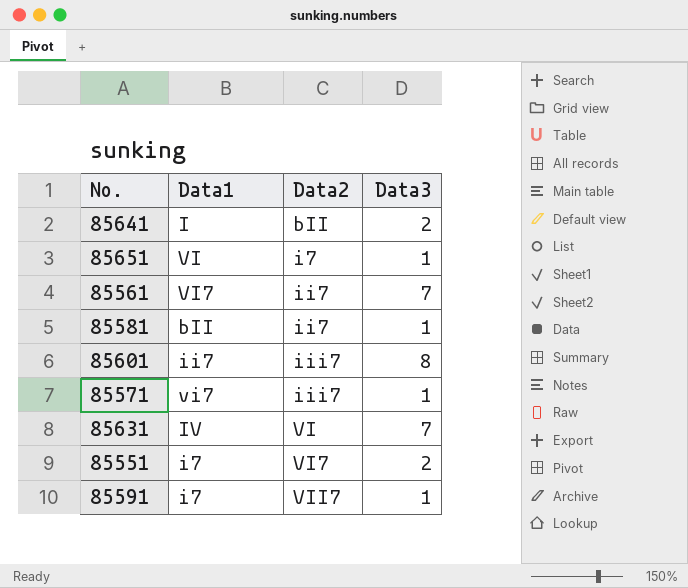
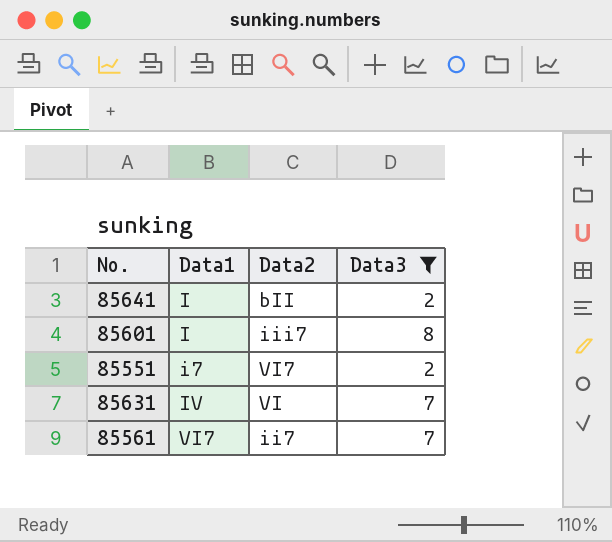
filter: none -> Data3 != 1
row order: Data2 ascending -> Data1 ascending
85601 | Data1: ii7 -> I

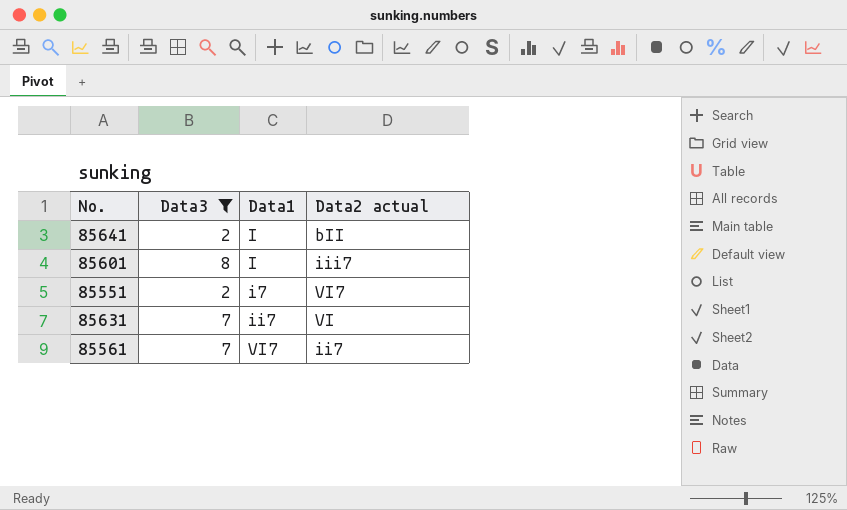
column Data3 | position: 4 -> 2
column name: Data2 -> Data2 actual
85631 | Data1: IV -> ii7

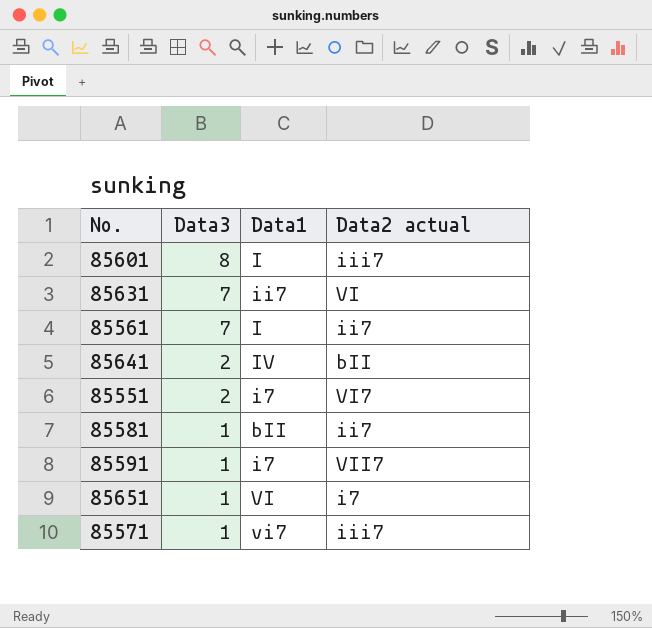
filter: Data3 != 1 -> none
row order: Data1 ascending -> Data3 descending
85561 | Data1: VI7 -> I
85641 | Data1: I -> IV

